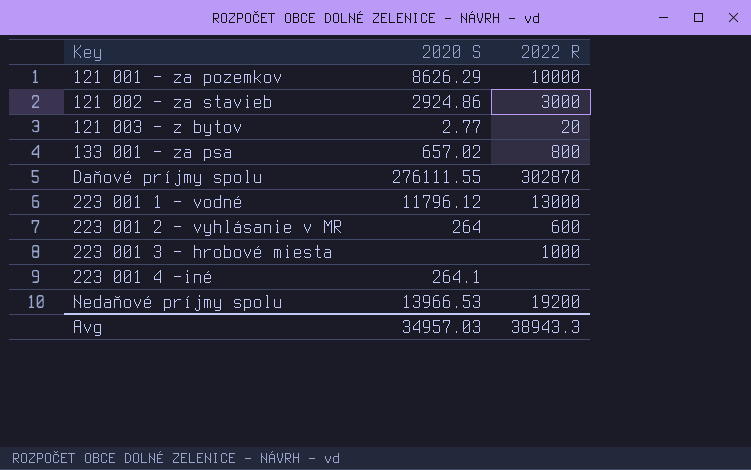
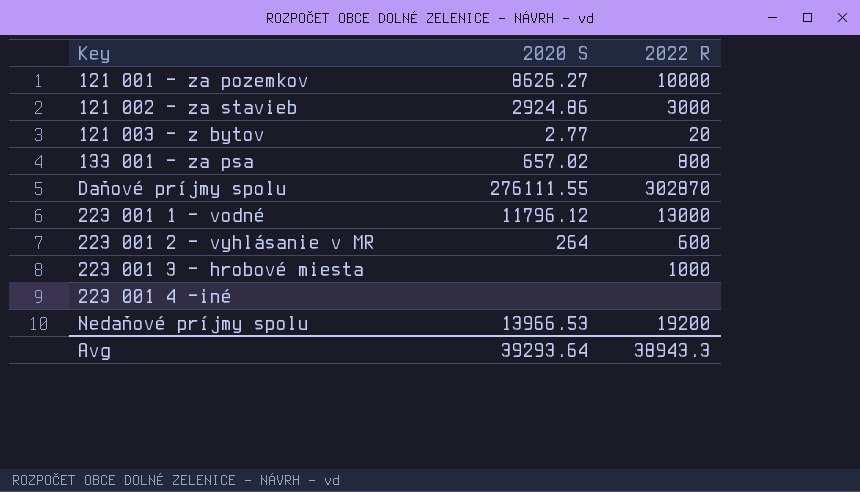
121 001 - za pozemkov | 2020 S: 8626.29 -> 8626.27
223 001 4 -iné | 2020 S: 264.1 -> none
Avg | 2020 S: 34957.03 -> 39293.64

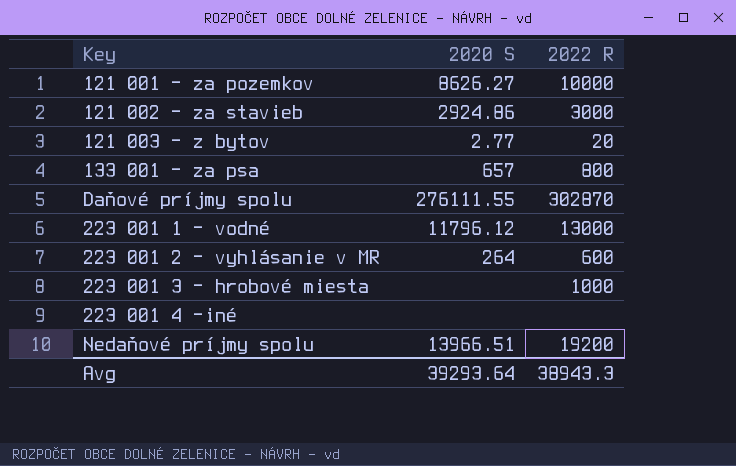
133 001 - za psa | 2020 S: 657.02 -> 657
Nedaňové príjmy spolu | 2020 S: 13966.53 -> 13966.51

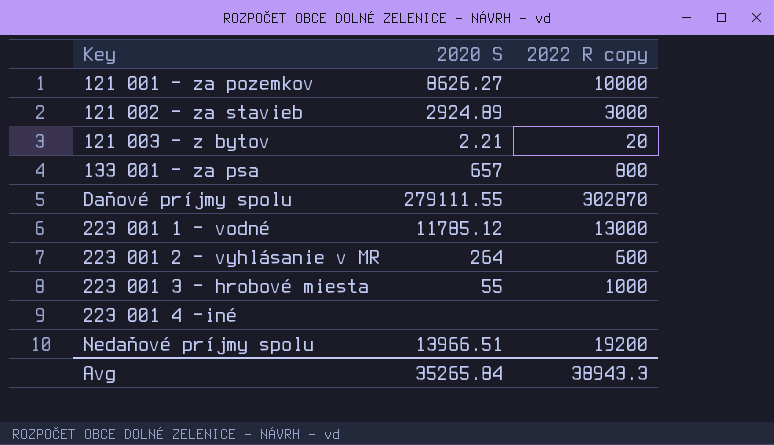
column name: 2022 R -> 2022 R copy
121 002 - za stavieb | 2020 S: 2924.86 -> 2924.89
121 003 - z bytov | 2020 S: 2.77 -> 2.21
Daňové príjmy spolu | 2020 S: 276111.55 -> 279111.55
223 001 1 - vodné | 2020 S: 11796.12 -> 11785.12
223 001 3 - hrobové miesta | 2020 S: none -> 55
Avg | 2020 S: 39293.64 -> 35265.84

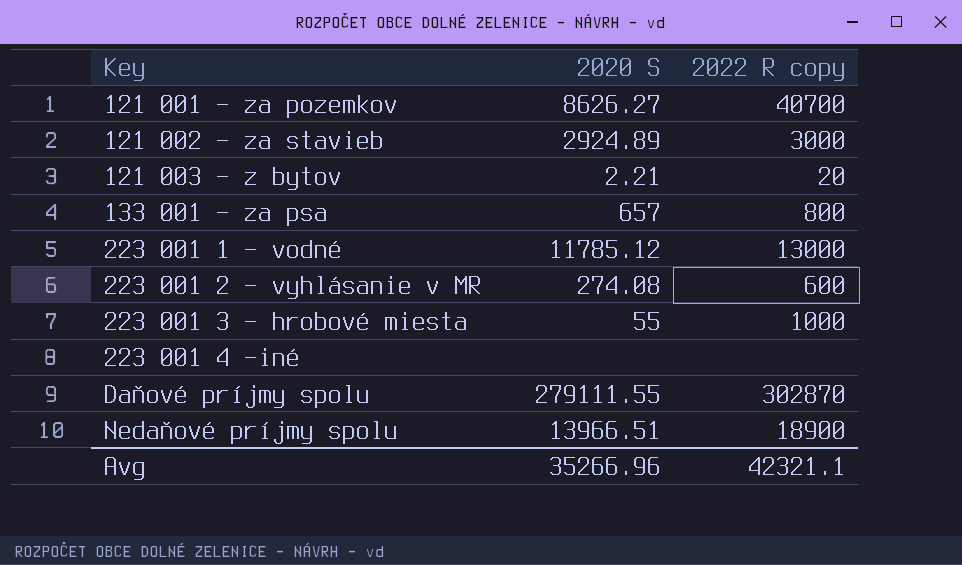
row order: none -> Key ascending
121 001 - za pozemkov | 2022 R copy: 10000 -> 40700
223 001 2 - vyhlásanie v MR | 2020 S: 264 -> 274.08
Nedaňové príjmy spolu | 2022 R copy: 19200 -> 18900
Avg | 2020 S: 35265.84 -> 35266.96
Avg | 2022 R copy: 38943.3 -> 42321.1

